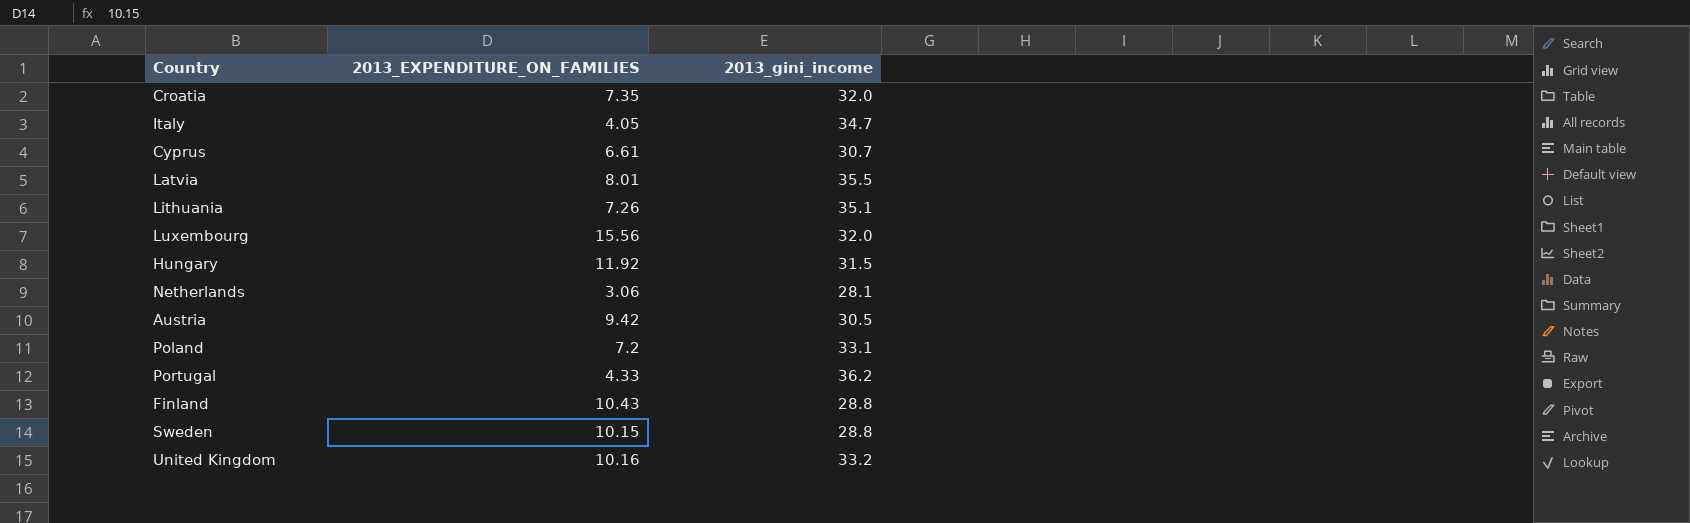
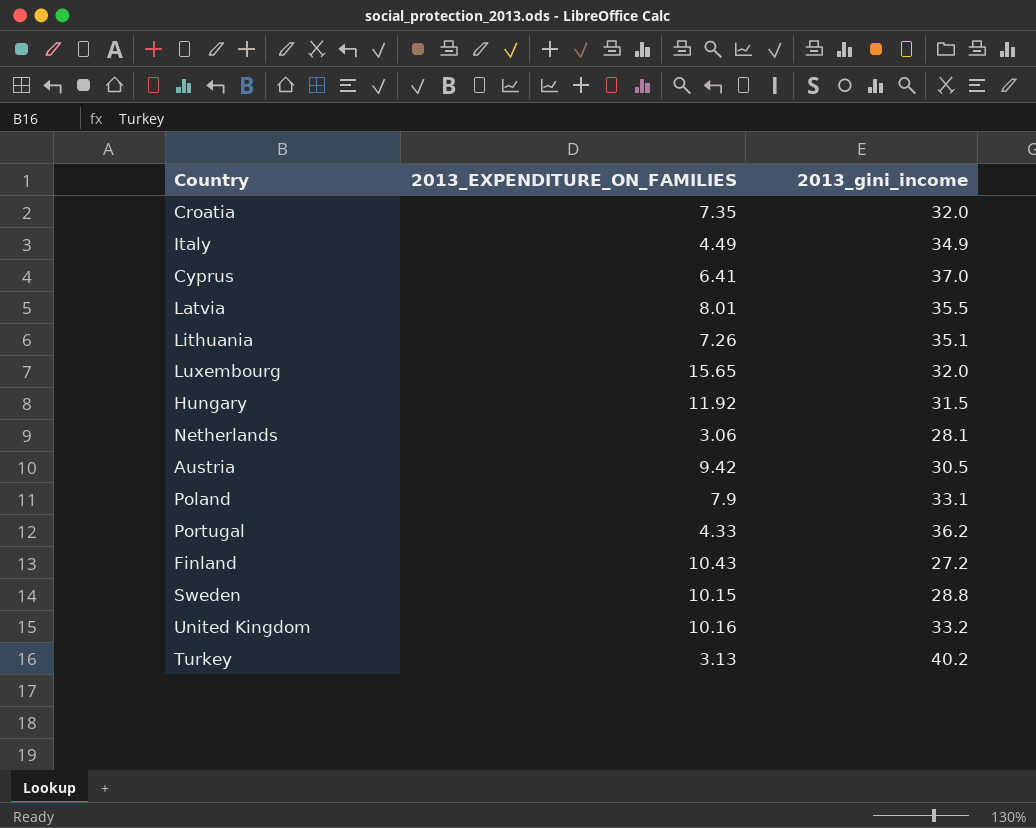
Italy | 2013_EXPENDITURE_ON_FAMILIES: 4.05 -> 4.49
Italy | 2013_gini_income: 34.7 -> 34.9
Cyprus | 2013_EXPENDITURE_ON_FAMILIES: 6.61 -> 6.41
Cyprus | 2013_gini_income: 30.7 -> 37.0
Luxembourg | 2013_EXPENDITURE_ON_FAMILIES: 15.56 -> 15.65
Poland | 2013_EXPENDITURE_ON_FAMILIES: 7.2 -> 7.9
Finland | 2013_gini_income: 28.8 -> 27.2
row Turkey: none -> 3.13 | 40.2

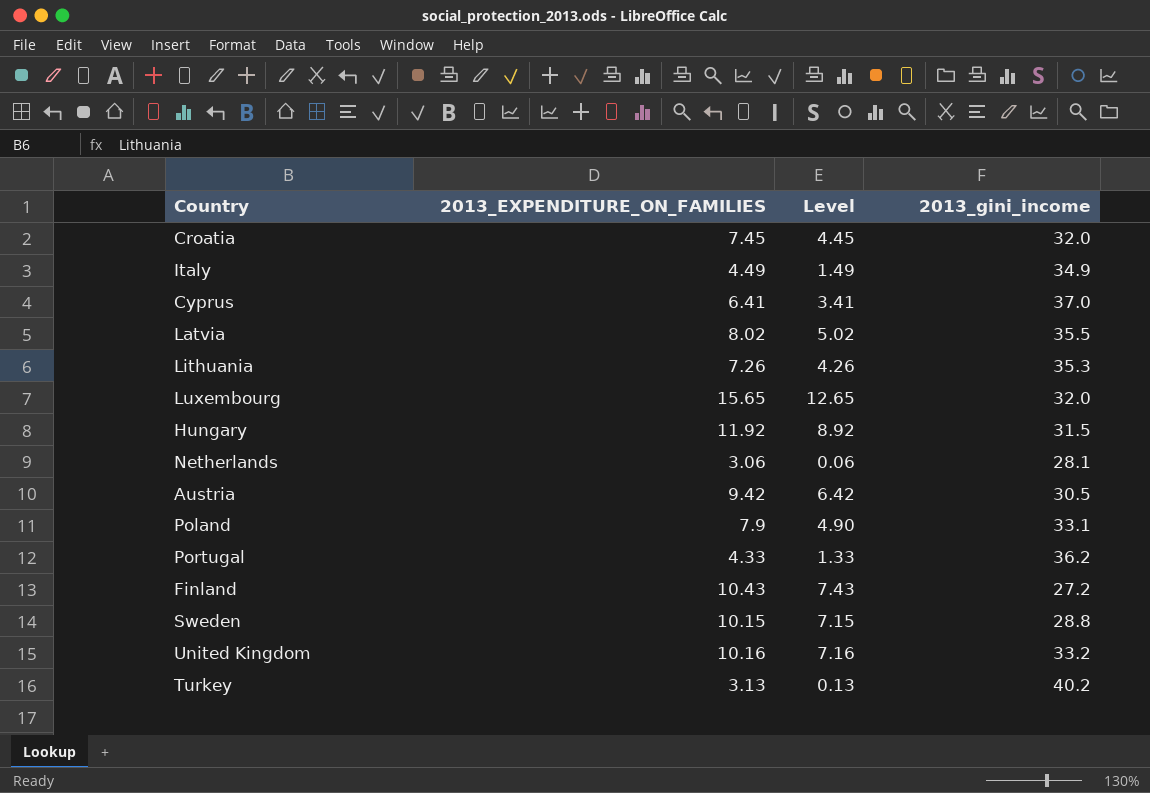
column Level | formula: none -> [2013_EXPENDITURE_ON_FAMILIES] - 3
Croatia | 2013_EXPENDITURE_ON_FAMILIES: 7.35 -> 7.45
Latvia | 2013_EXPENDITURE_ON_FAMILIES: 8.01 -> 8.02
Lithuania | 2013_gini_income: 35.1 -> 35.3

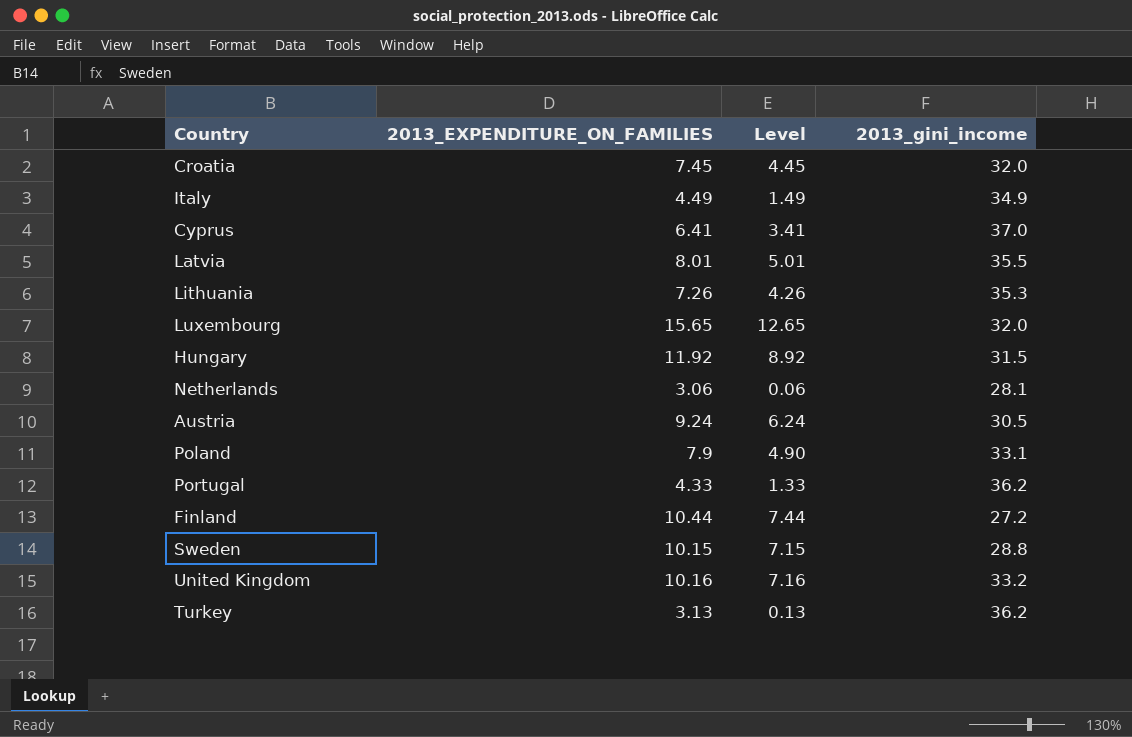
Latvia | 2013_EXPENDITURE_ON_FAMILIES: 8.02 -> 8.01
Latvia | Level: 5.02 -> 5.01
Austria | 2013_EXPENDITURE_ON_FAMILIES: 9.42 -> 9.24
Austria | Level: 6.42 -> 6.24
Finland | 2013_EXPENDITURE_ON_FAMILIES: 10.43 -> 10.44
Finland | Level: 7.43 -> 7.44
Turkey | 2013_gini_income: 40.2 -> 36.2

